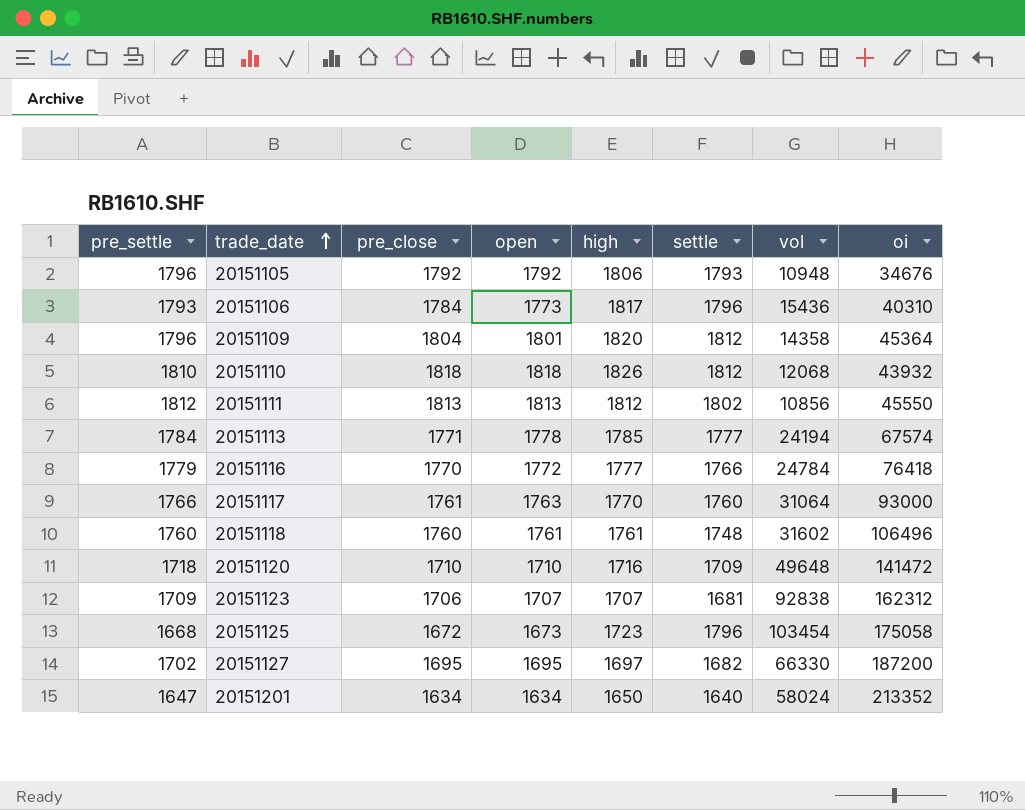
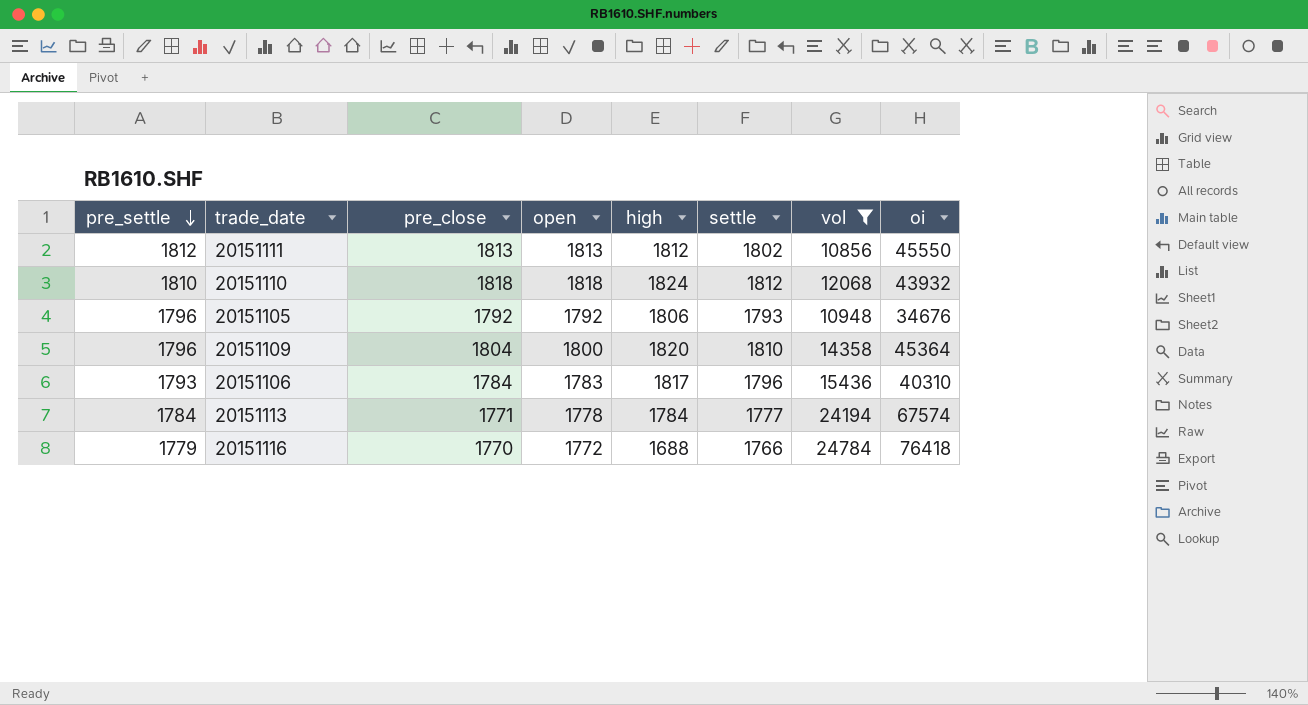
filter: none -> vol <= 24784
row order: trade_date ascending -> pre_settle descending
20151110 | high: 1826 -> 1824
20151109 | open: 1801 -> 1800
20151109 | settle: 1812 -> 1810
20151106 | open: 1773 -> 1783
20151113 | high: 1785 -> 1784
20151116 | high: 1777 -> 1688

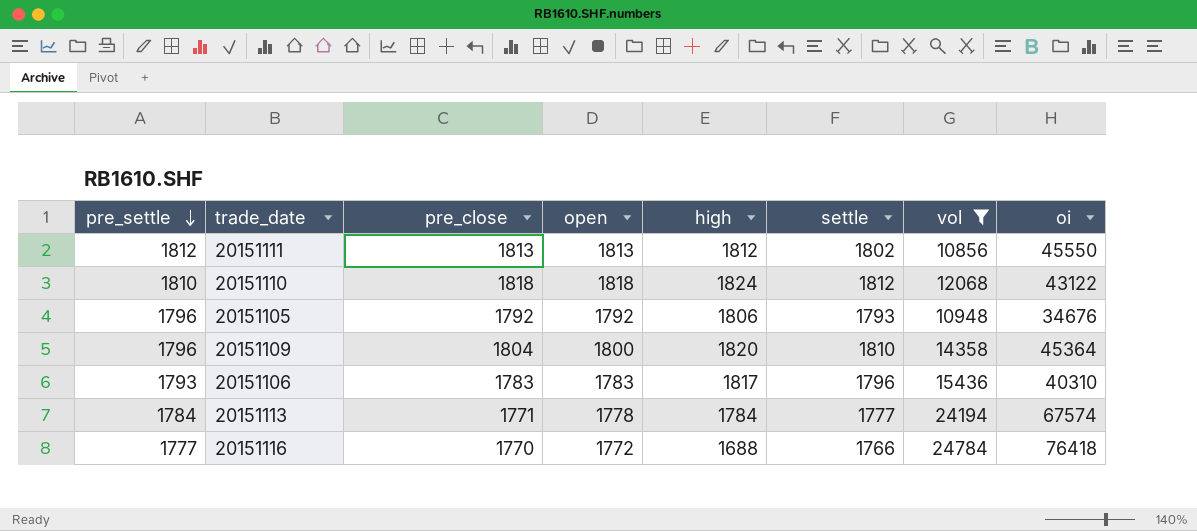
20151110 | oi: 43932 -> 43122
20151106 | pre_close: 1784 -> 1783
20151116 | pre_settle: 1779 -> 1777

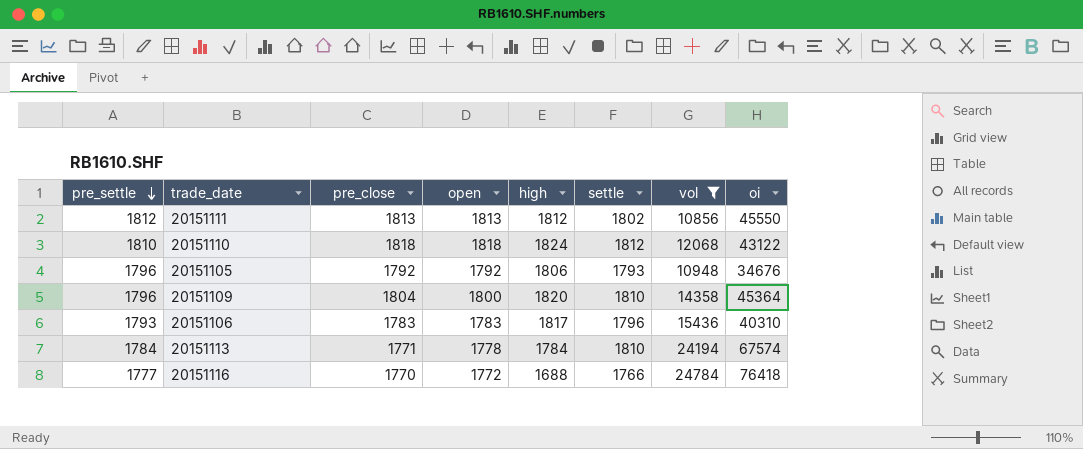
20151113 | settle: 1777 -> 1810

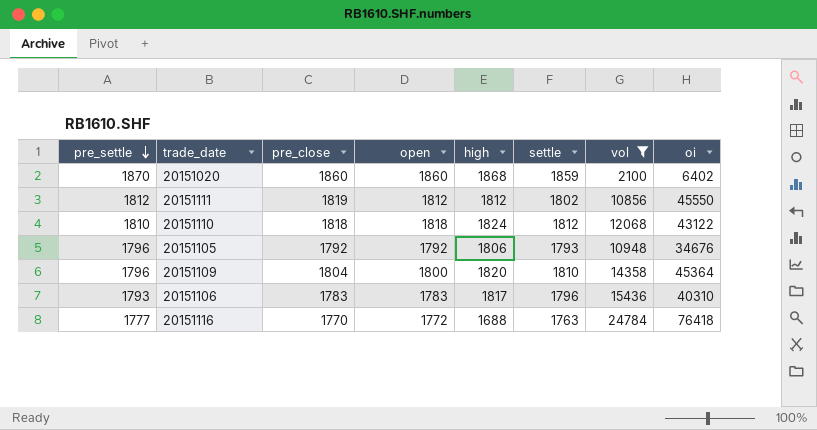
row 20151113: 1784 | 1771 | 1778 | 1784 | 1810 | 24194 | 67574 -> none
row 20151020: none -> 1870 | 1860 | 1860 | 1868 | 1859 | 2100 | 6402
20151111 | pre_close: 1813 -> 1819
20151111 | open: 1813 -> 1812
20151116 | settle: 1766 -> 1763

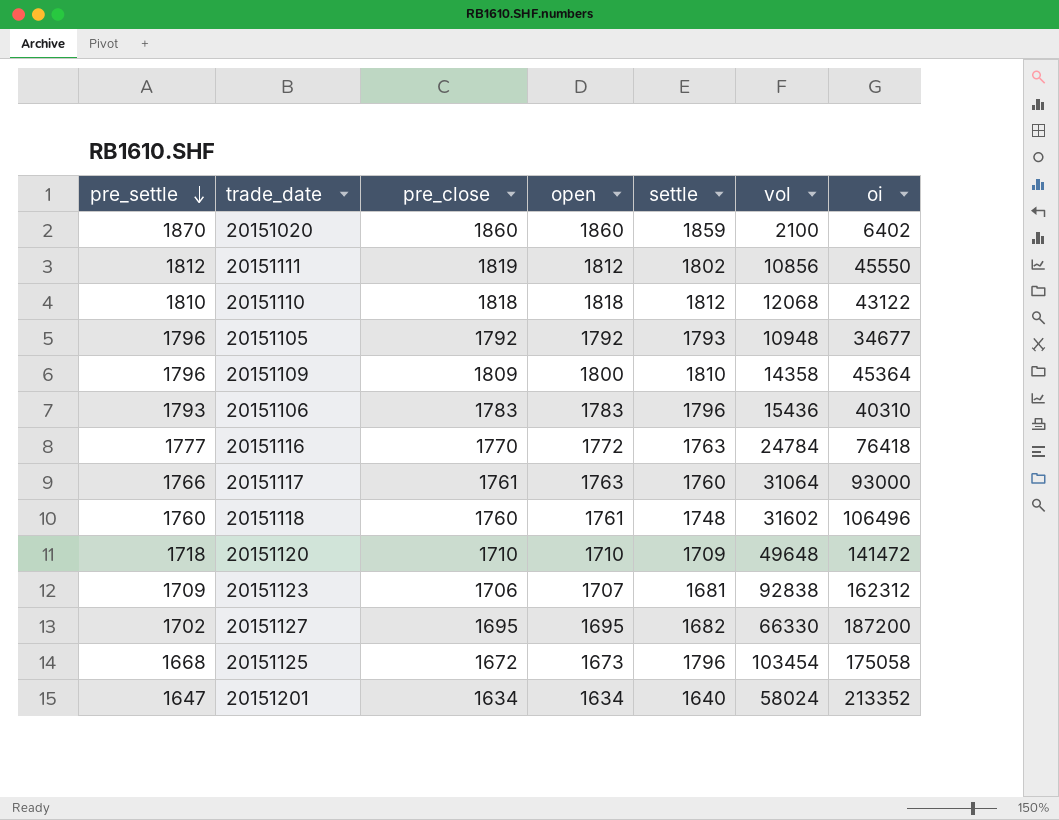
filter: vol <= 24784 -> none
column high | position: 5 -> none
20151105 | oi: 34676 -> 34677
20151109 | pre_close: 1804 -> 1809

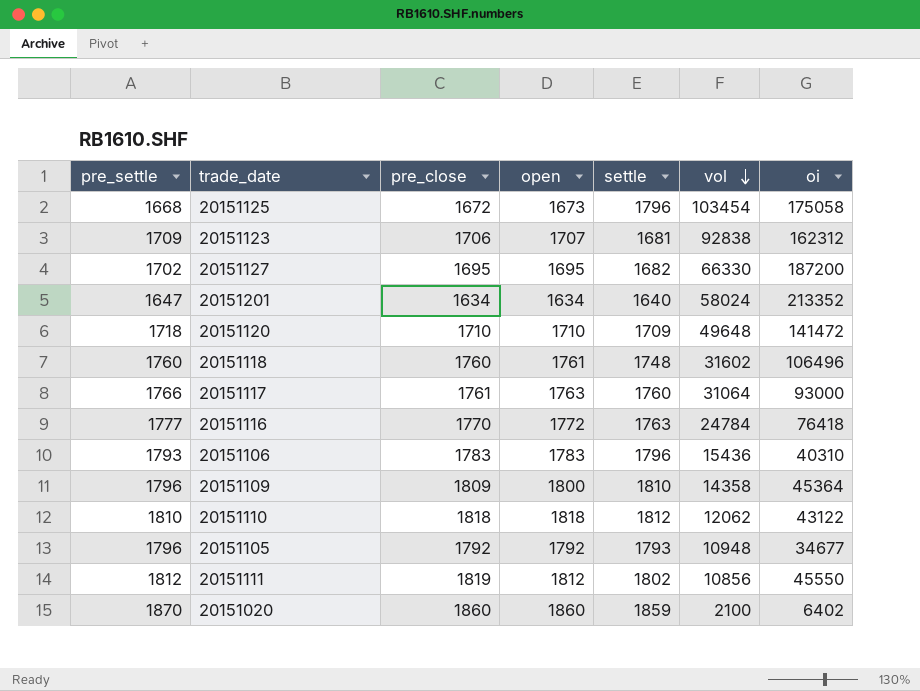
row order: pre_settle descending -> vol descending
20151110 | vol: 12068 -> 12062

